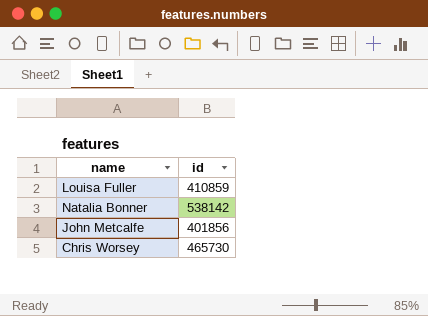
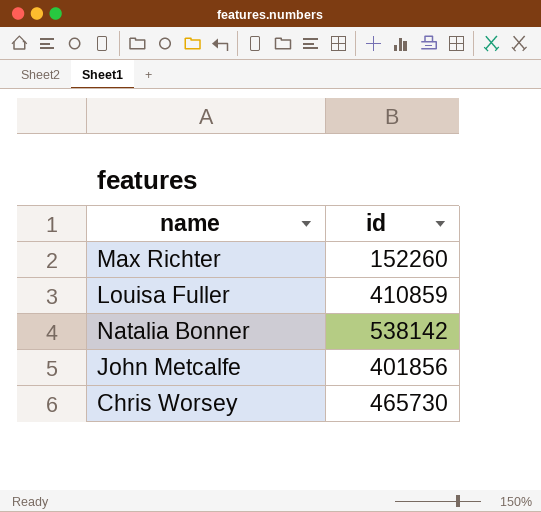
row Max Richter: none -> 152260

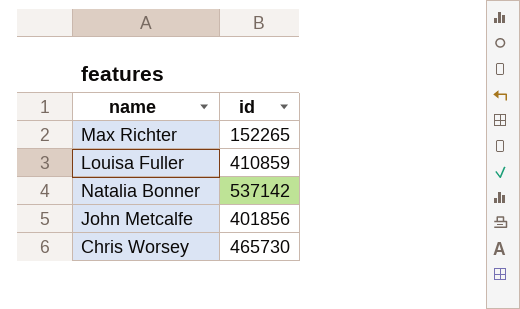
Max Richter | id: 152260 -> 152265
Natalia Bonner | id: 538142 -> 537142

